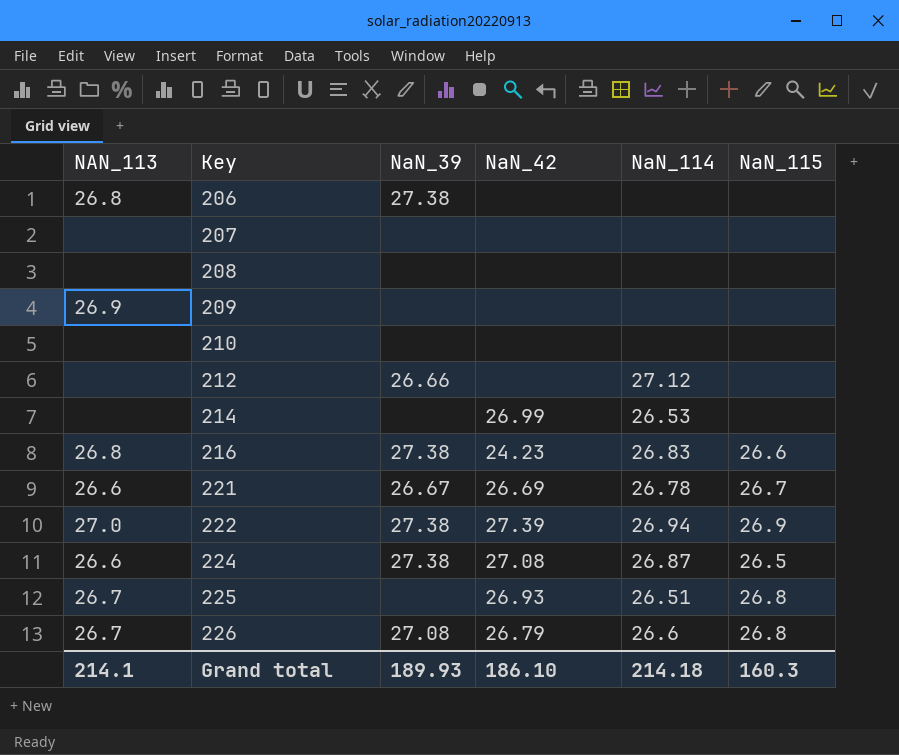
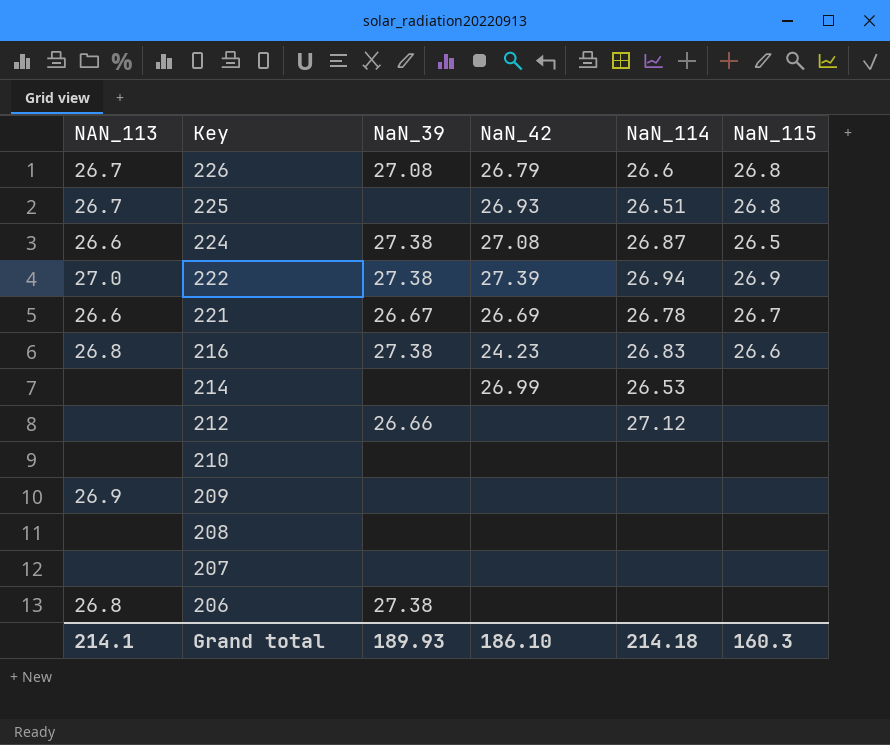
row order: Key ascending -> Key descending

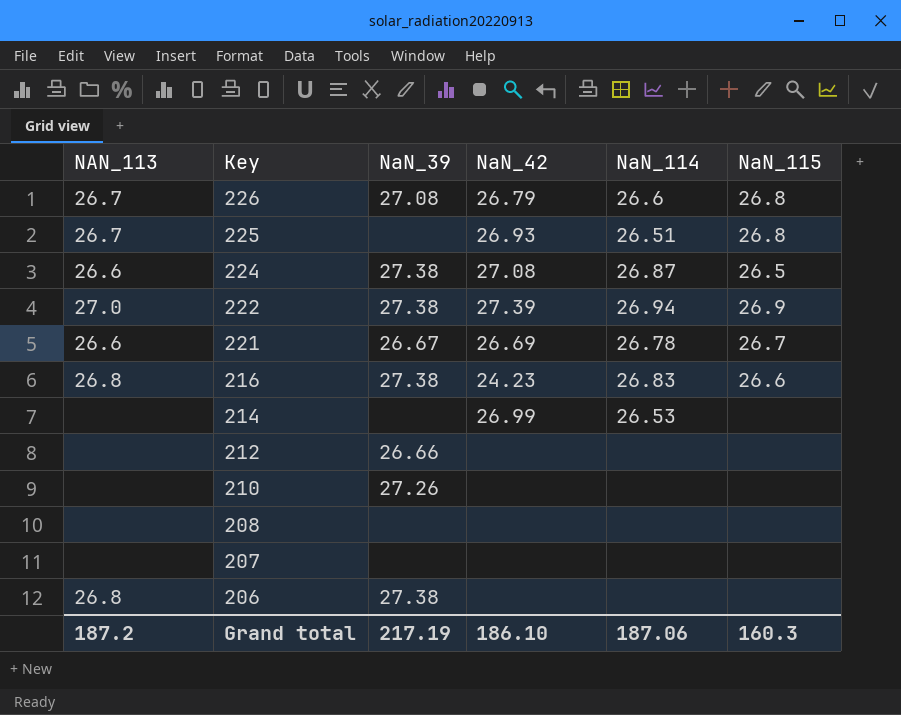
row 209: 26.9 | none | none | none | none -> none
212 | NaN_114: 27.12 -> none
210 | NaN_39: none -> 27.26
Grand total | NAN_113: 214.1 -> 187.2
Grand total | NaN_39: 189.93 -> 217.19
Grand total | NaN_114: 214.18 -> 187.06

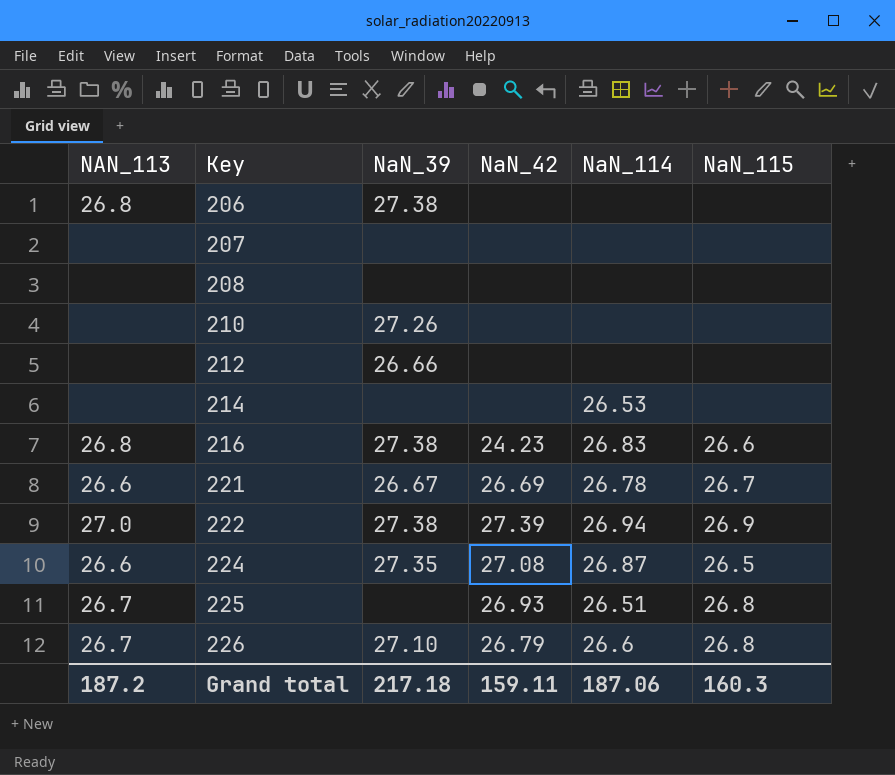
row order: Key descending -> Key ascending
214 | NaN_42: 26.99 -> none
224 | NaN_39: 27.38 -> 27.35
226 | NaN_39: 27.08 -> 27.10
Grand total | NaN_39: 217.19 -> 217.18
Grand total | NaN_42: 186.10 -> 159.11

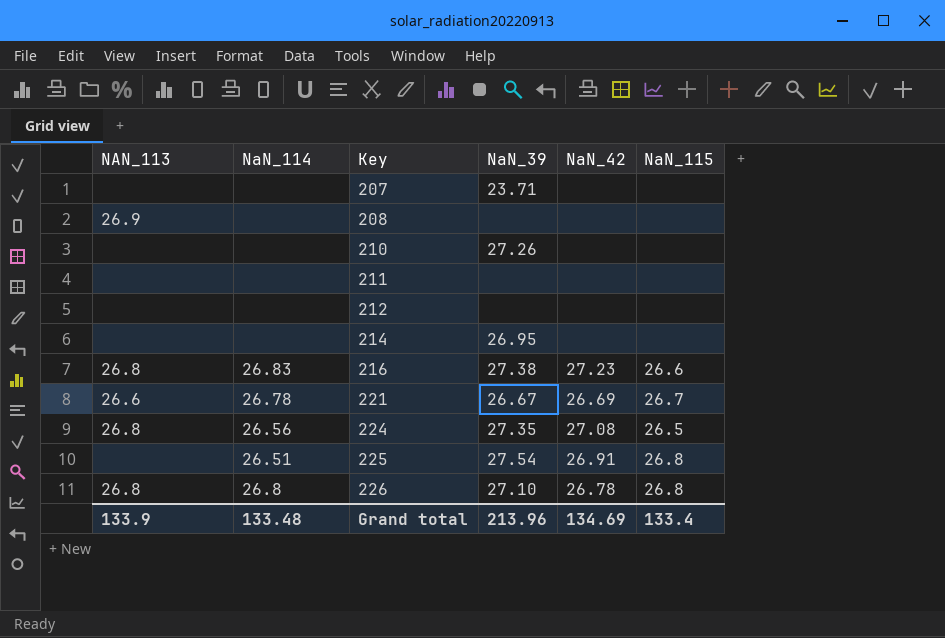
column NaN_114 | position: 5 -> 2
row 206: 26.8 | 27.38 | none | none | none -> none
row 222: 27.0 | 27.38 | 27.39 | 26.94 | 26.9 -> none
207 | NaN_39: none -> 23.71
208 | NAN_113: none -> 26.9
row 211: none -> none | none | none | none | none
212 | NaN_39: 26.66 -> none
214 | NaN_114: 26.53 -> none
214 | NaN_39: none -> 26.95
216 | NaN_42: 24.23 -> 27.23
224 | NAN_113: 26.6 -> 26.8
224 | NaN_114: 26.87 -> 26.56
225 | NAN_113: 26.7 -> none
225 | NaN_39: none -> 27.54
225 | NaN_42: 26.93 -> 26.91
226 | NAN_113: 26.7 -> 26.8
226 | NaN_114: 26.6 -> 26.8
226 | NaN_42: 26.79 -> 26.78
Grand total | NAN_113: 187.2 -> 133.9
Grand total | NaN_114: 187.06 -> 133.48
Grand total | NaN_39: 217.18 -> 213.96
Grand total | NaN_42: 159.11 -> 134.69
Grand total | NaN_115: 160.3 -> 133.4

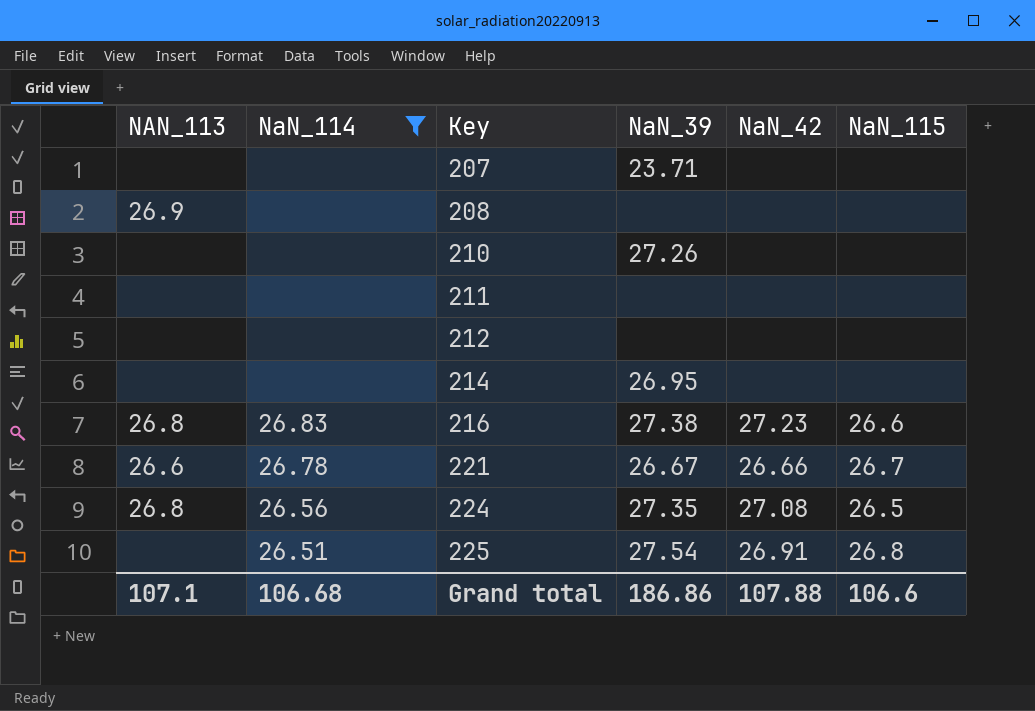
filter: none -> NaN_114 != 26.8
221 | NaN_42: 26.69 -> 26.66
Grand total | NAN_113: 133.9 -> 107.1
Grand total | NaN_114: 133.48 -> 106.68
Grand total | NaN_39: 213.96 -> 186.86
Grand total | NaN_42: 134.69 -> 107.88
Grand total | NaN_115: 133.4 -> 106.6

